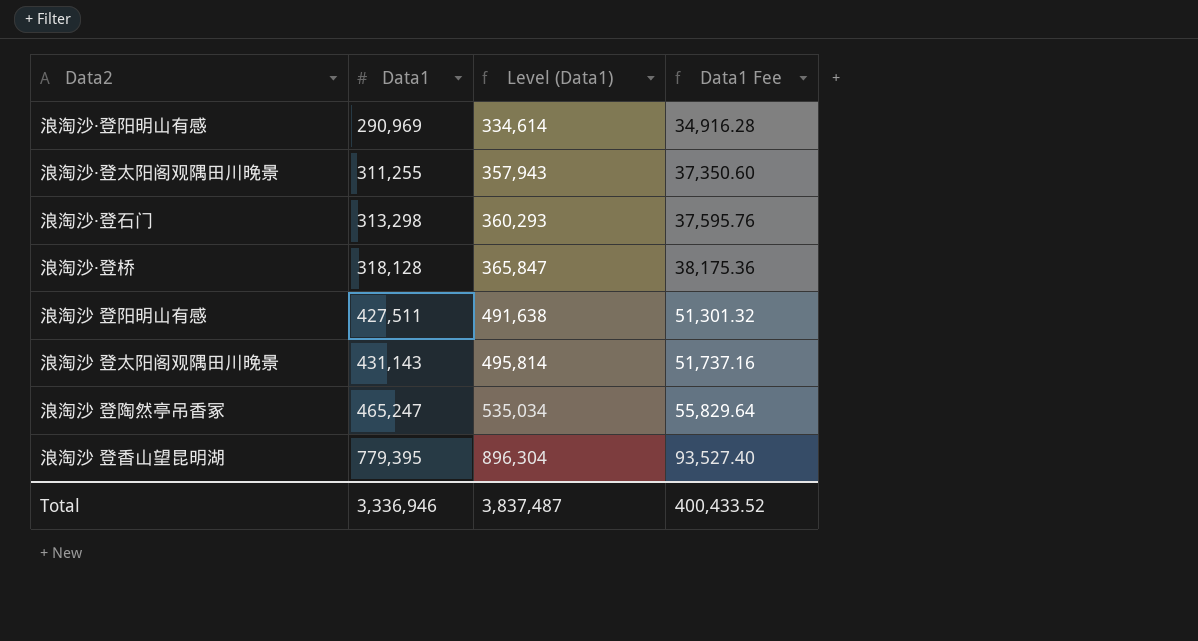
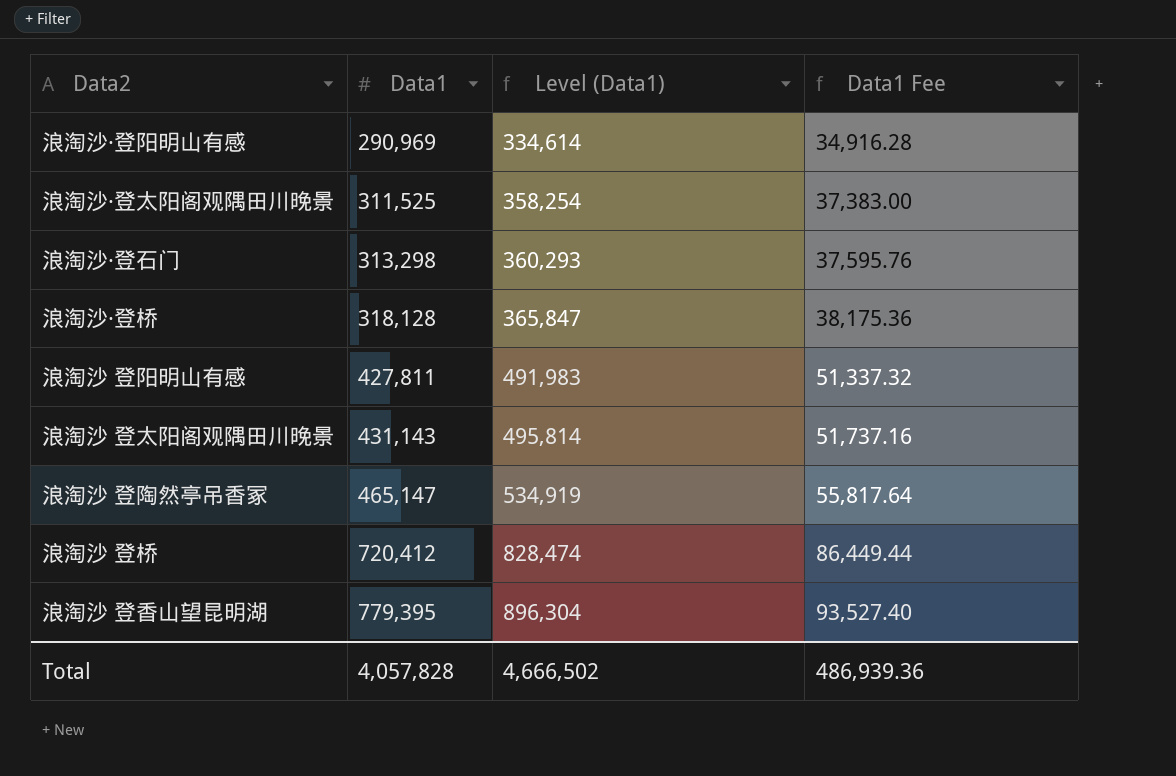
浪淘沙·登太阳阁观隅田川晚景 | Data1: 311,255 -> 311,525
浪淘沙·登太阳阁观隅田川晚景 | Level (Data1): 357,943 -> 358,254
浪淘沙·登太阳阁观隅田川晚景 | Data1 Fee: 37,350.60 -> 37,383.00
浪淘沙 登阳明山有感 | Data1: 427,511 -> 427,811
浪淘沙 登阳明山有感 | Level (Data1): 491,638 -> 491,983
浪淘沙 登阳明山有感 | Data1 Fee: 51,301.32 -> 51,337.32
浪淘沙 登陶然亭吊香冢 | Data1: 465,247 -> 465,147
浪淘沙 登陶然亭吊香冢 | Level (Data1): 535,034 -> 534,919
浪淘沙 登陶然亭吊香冢 | Data1 Fee: 55,829.64 -> 55,817.64
row 浪淘沙 登桥: none -> 720,412 | 828,474 | 86,449.44
Total | Data1: 3,336,946 -> 4,057,828
Total | Level (Data1): 3,837,487 -> 4,666,502
Total | Data1 Fee: 400,433.52 -> 486,939.36

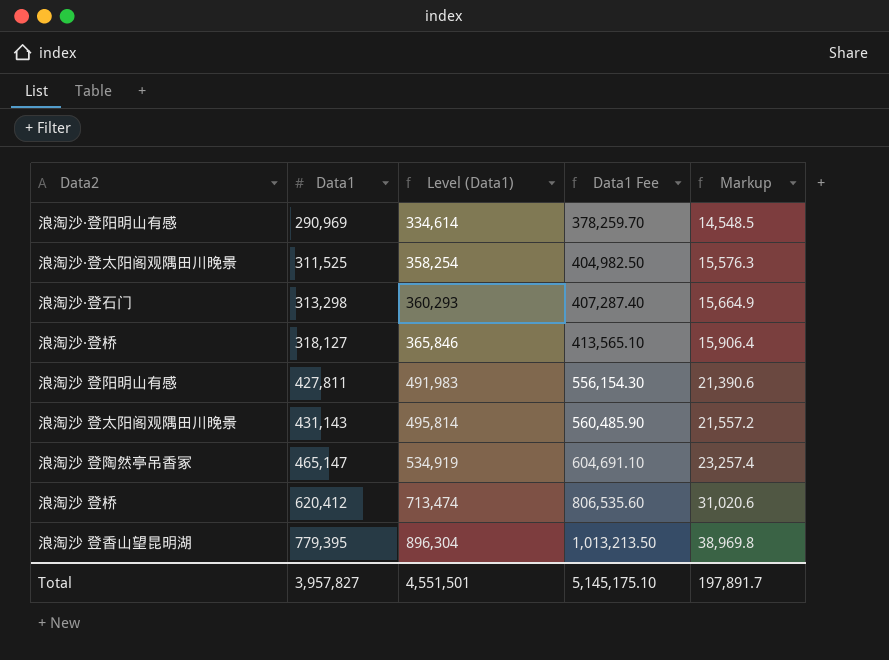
column Data1 Fee | formula: [Data1] * 0.12 -> [Data1] * 1.3
column Markup | formula: none -> [Data1] * 0.05
浪淘沙·登桥 | Data1: 318,128 -> 318,127
浪淘沙·登桥 | Level (Data1): 365,847 -> 365,846
浪淘沙 登桥 | Data1: 720,412 -> 620,412
浪淘沙 登桥 | Level (Data1): 828,474 -> 713,474
Total | Data1: 4,057,828 -> 3,957,827
Total | Level (Data1): 4,666,502 -> 4,551,501
Total | Data1 Fee: 486,939.36 -> 5,145,175.10

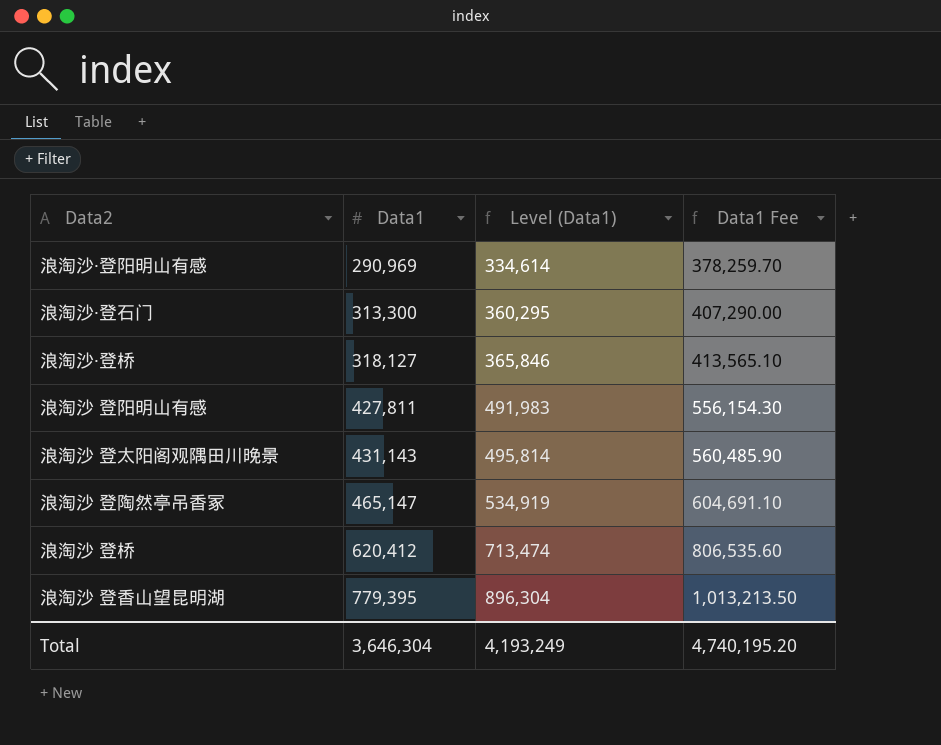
column Markup | formula: [Data1] * 0.05 -> none
row 浪淘沙·登太阳阁观隅田川晚景: 311,525 | 358,254 | 404,982.50 | 15,576.3 -> none
浪淘沙·登石门 | Data1: 313,298 -> 313,300
浪淘沙·登石门 | Level (Data1): 360,293 -> 360,295
浪淘沙·登石门 | Data1 Fee: 407,287.40 -> 407,290.00
Total | Data1: 3,957,827 -> 3,646,304
Total | Level (Data1): 4,551,501 -> 4,193,249
Total | Data1 Fee: 5,145,175.10 -> 4,740,195.20

